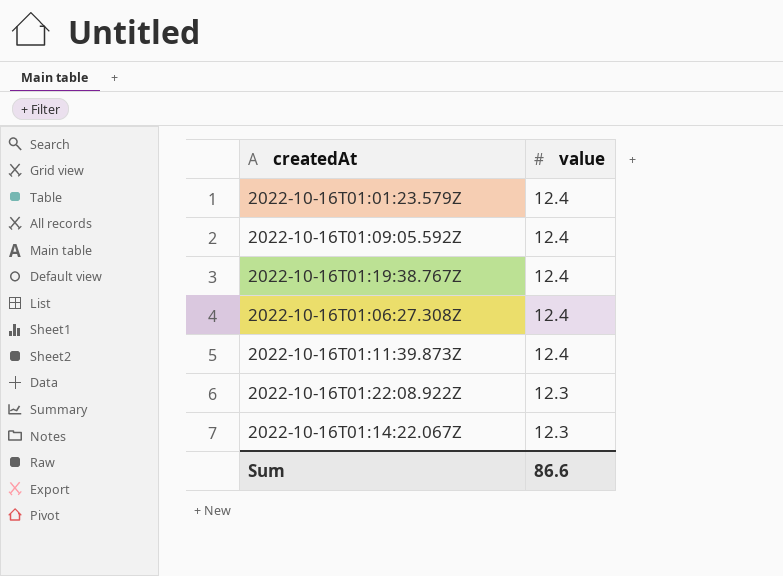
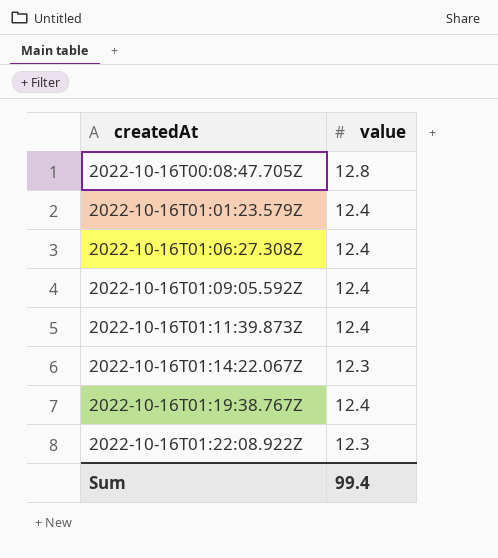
row order: value descending -> createdAt ascending
row 2022-10-16T00:08:47.705Z: none -> 12.8
Sum | value: 86.6 -> 99.4

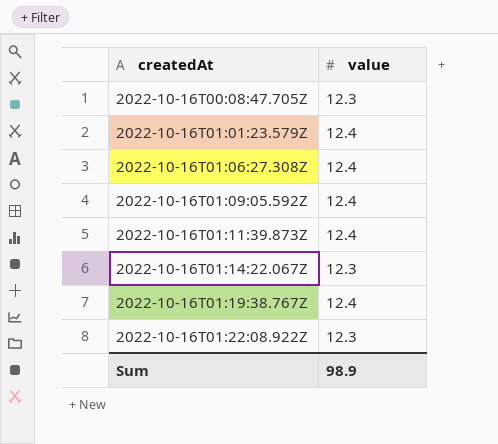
2022-10-16T00:08:47.705Z | value: 12.8 -> 12.3
Sum | value: 99.4 -> 98.9

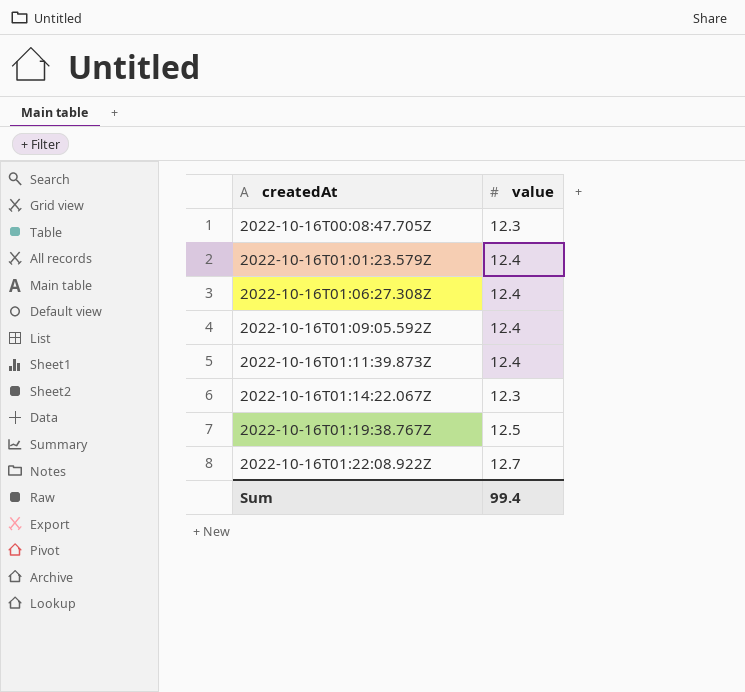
2022-10-16T01:19:38.767Z | value: 12.4 -> 12.5
2022-10-16T01:22:08.922Z | value: 12.3 -> 12.7
Sum | value: 98.9 -> 99.4

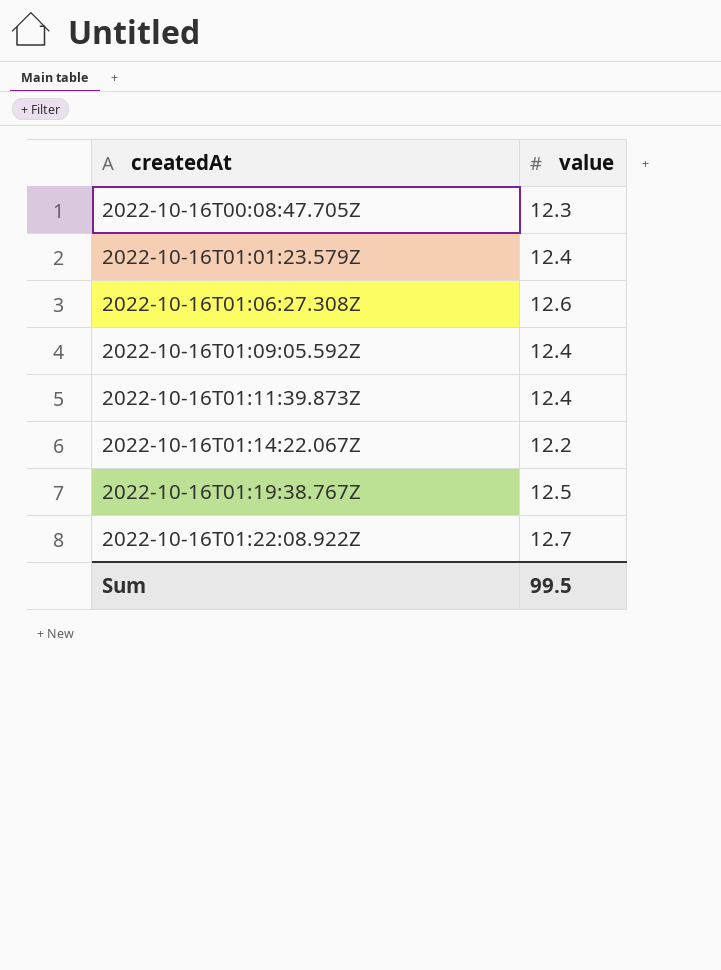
2022-10-16T01:06:27.308Z | value: 12.4 -> 12.6
2022-10-16T01:14:22.067Z | value: 12.3 -> 12.2
Sum | value: 99.4 -> 99.5

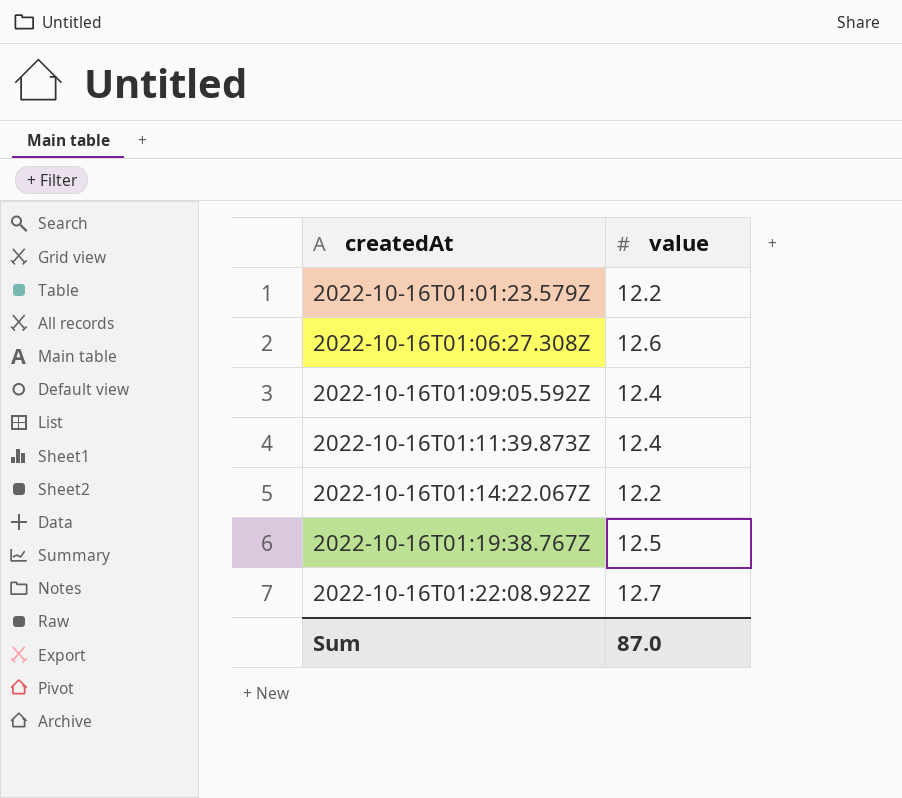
row 2022-10-16T00:08:47.705Z: 12.3 -> none
2022-10-16T01:01:23.579Z | value: 12.4 -> 12.2
Sum | value: 99.5 -> 87.0

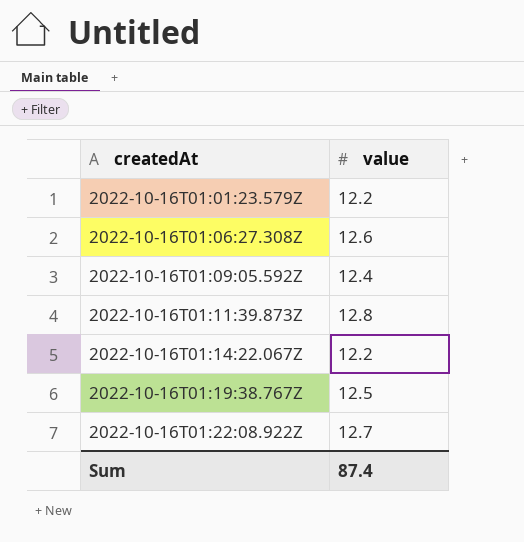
2022-10-16T01:11:39.873Z | value: 12.4 -> 12.8
Sum | value: 87.0 -> 87.4

